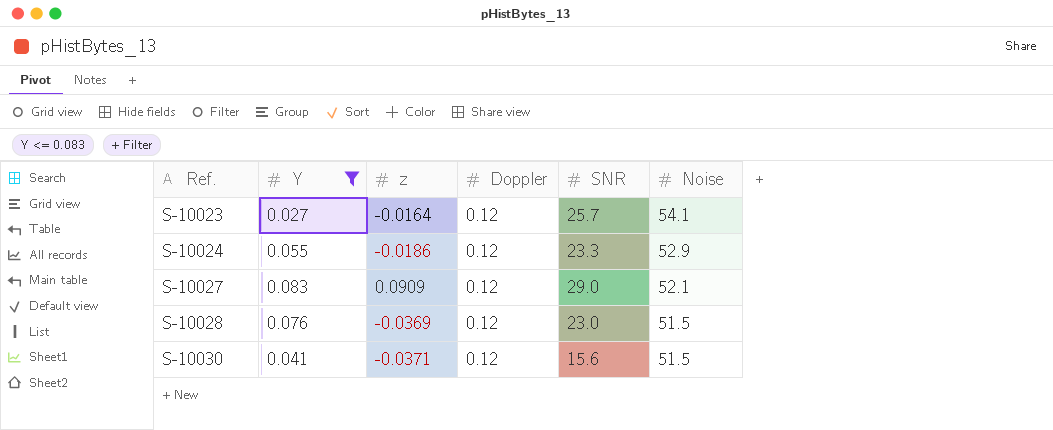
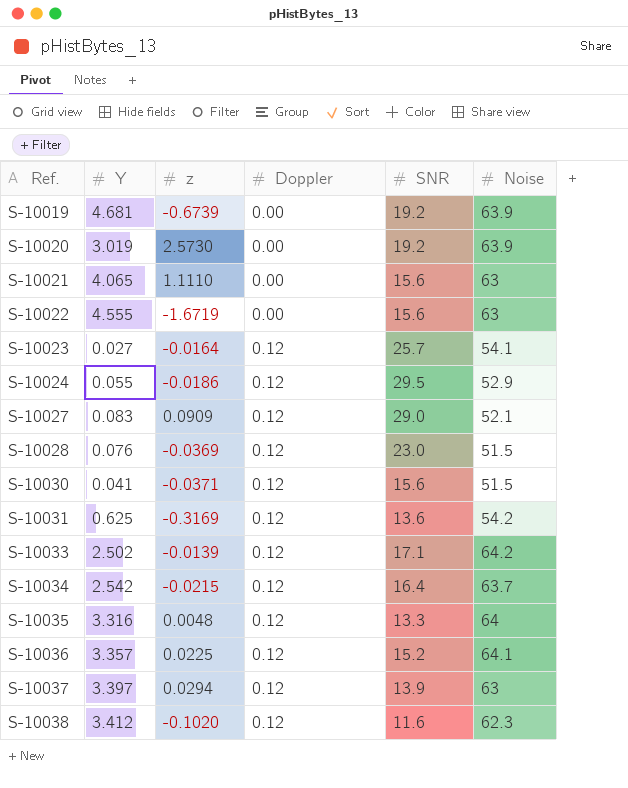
filter: Y <= 0.083 -> none
S-10024 | SNR: 23.3 -> 29.5

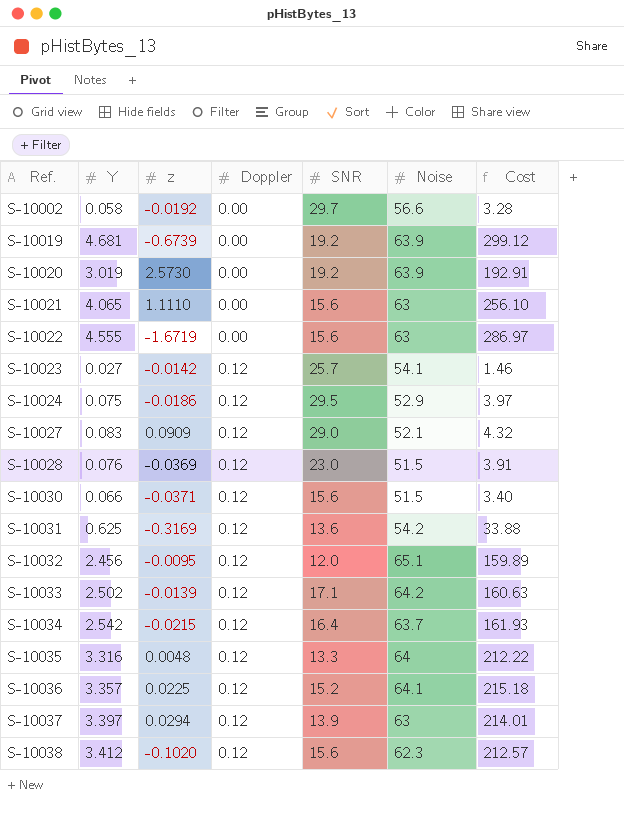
column Cost | formula: none -> [Y] * [Noise]
row S-10002: none -> 0.058 | -0.0192 | 0.00 | 29.7 | 56.6 | 3.28
S-10023 | z: -0.0164 -> -0.0142
S-10024 | Y: 0.055 -> 0.075
S-10030 | Y: 0.041 -> 0.066
row S-10032: none -> 2.456 | -0.0095 | 0.12 | 12.0 | 65.1 | 159.89
S-10038 | SNR: 11.6 -> 15.6

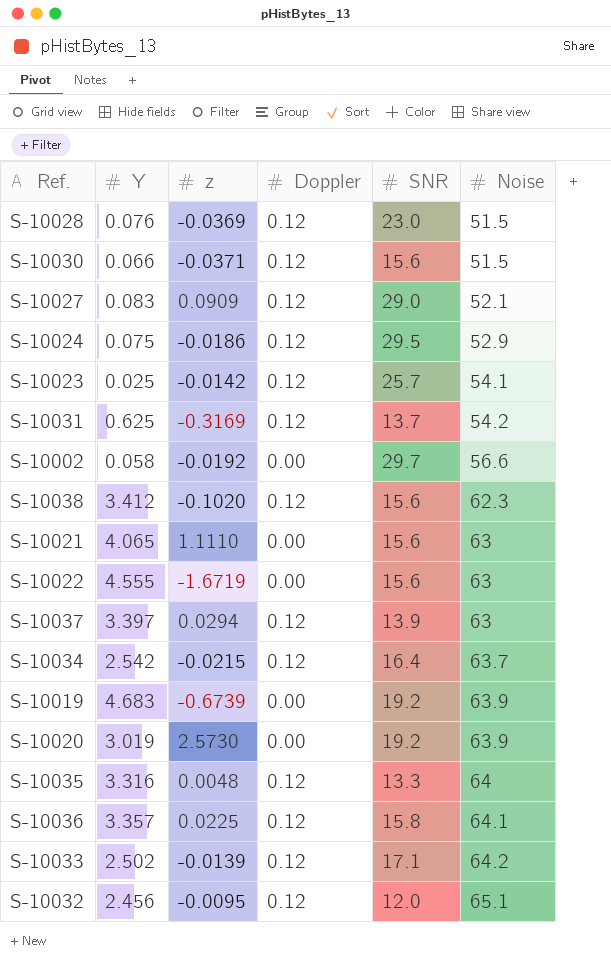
row order: Ref. ascending -> Noise ascending
column Cost | formula: [Y] * [Noise] -> none
S-10023 | Y: 0.027 -> 0.025
S-10031 | SNR: 13.6 -> 13.7
S-10019 | Y: 4.681 -> 4.683
S-10036 | SNR: 15.2 -> 15.8

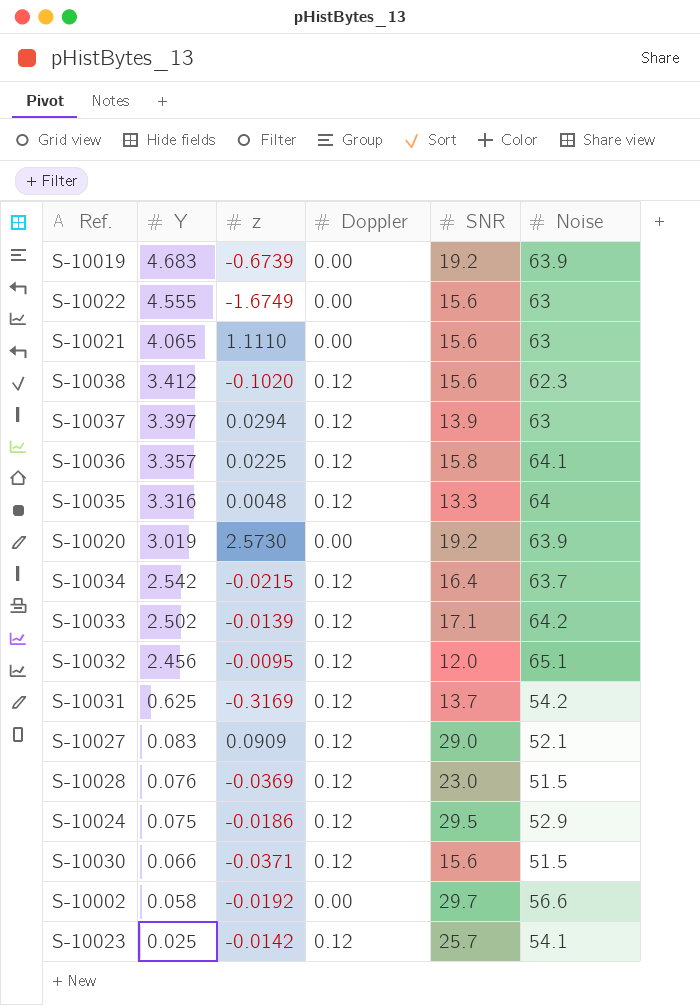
row order: Noise ascending -> Y descending
S-10022 | z: -1.6719 -> -1.6749

